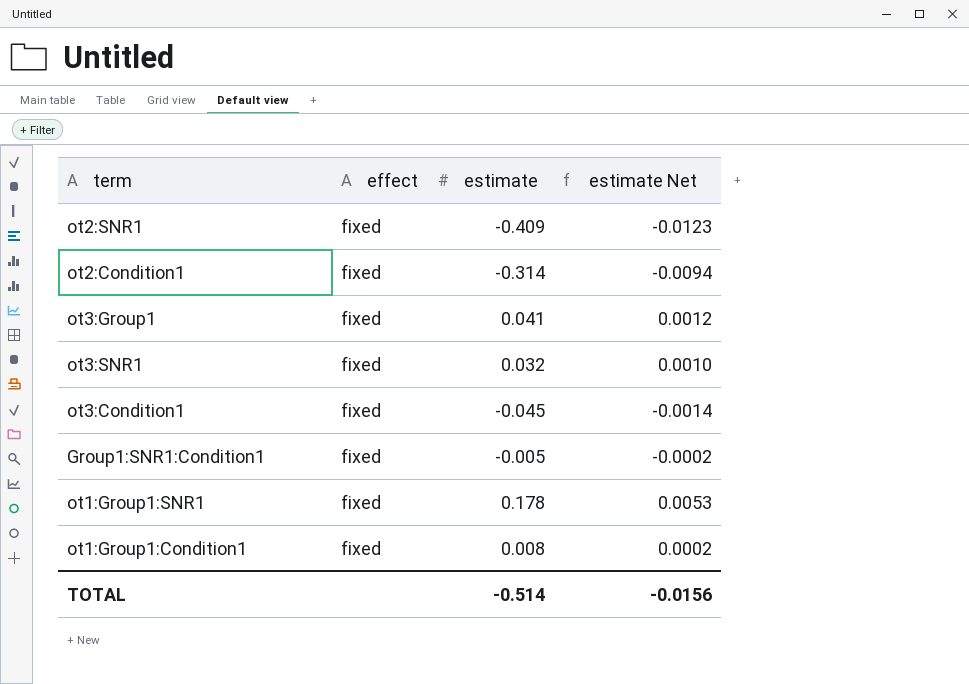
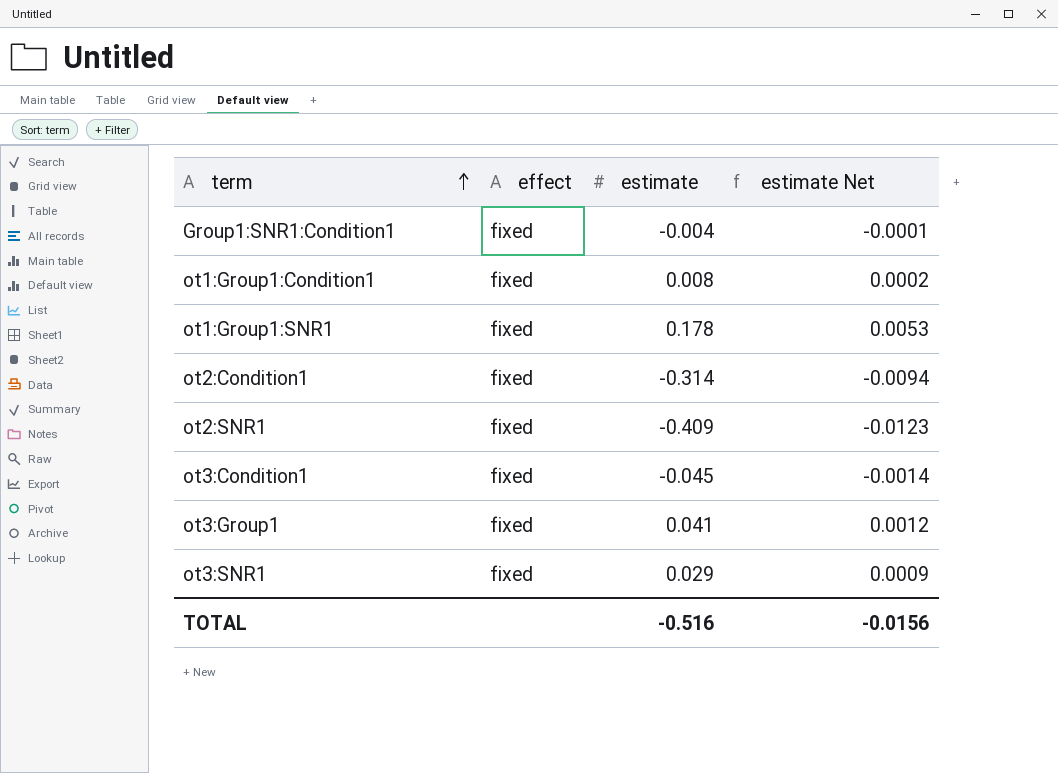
row order: none -> term ascending
Group1:SNR1:Condition1 | estimate: -0.005 -> -0.004
Group1:SNR1:Condition1 | estimate Net: -0.0002 -> -0.0001
ot3:SNR1 | estimate: 0.032 -> 0.029
ot3:SNR1 | estimate Net: 0.0010 -> 0.0009
TOTAL | estimate: -0.514 -> -0.516

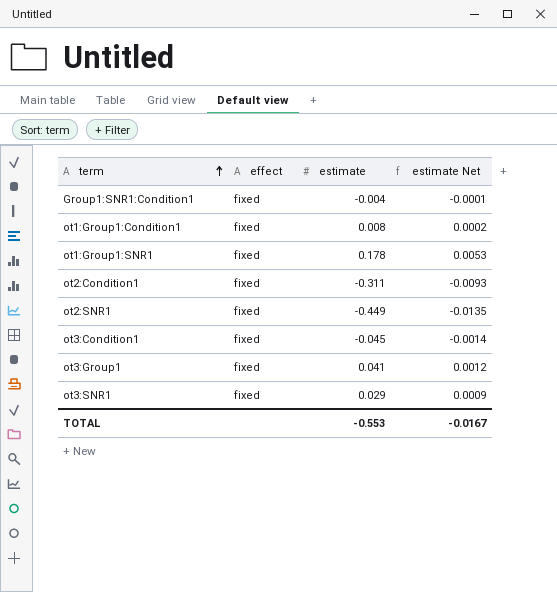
ot2:Condition1 | estimate: -0.314 -> -0.311
ot2:Condition1 | estimate Net: -0.0094 -> -0.0093
ot2:SNR1 | estimate: -0.409 -> -0.449
ot2:SNR1 | estimate Net: -0.0123 -> -0.0135
TOTAL | estimate: -0.516 -> -0.553
TOTAL | estimate Net: -0.0156 -> -0.0167

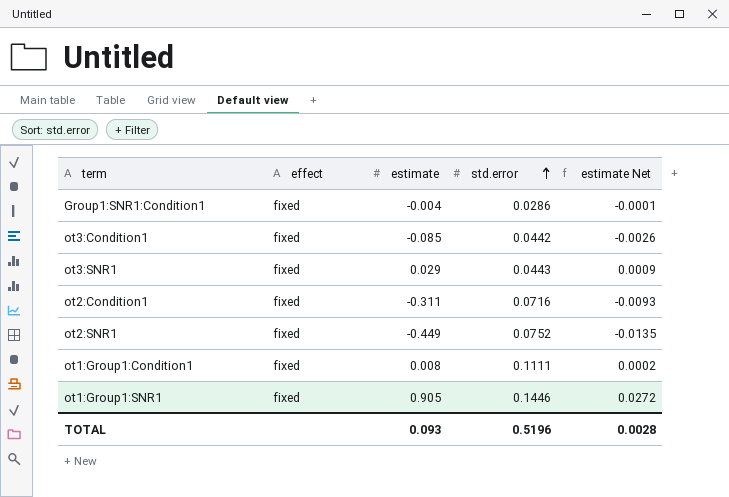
row order: term ascending -> std.error ascending
column std.error | position: none -> 4
row ot3:Group1: fixed | 0.041 | 0.0012 -> none
ot3:Condition1 | estimate: -0.045 -> -0.085
ot3:Condition1 | estimate Net: -0.0014 -> -0.0026
ot1:Group1:SNR1 | estimate: 0.178 -> 0.905
ot1:Group1:SNR1 | estimate Net: 0.0053 -> 0.0272
TOTAL | estimate: -0.553 -> 0.093
TOTAL | estimate Net: -0.0167 -> 0.0028

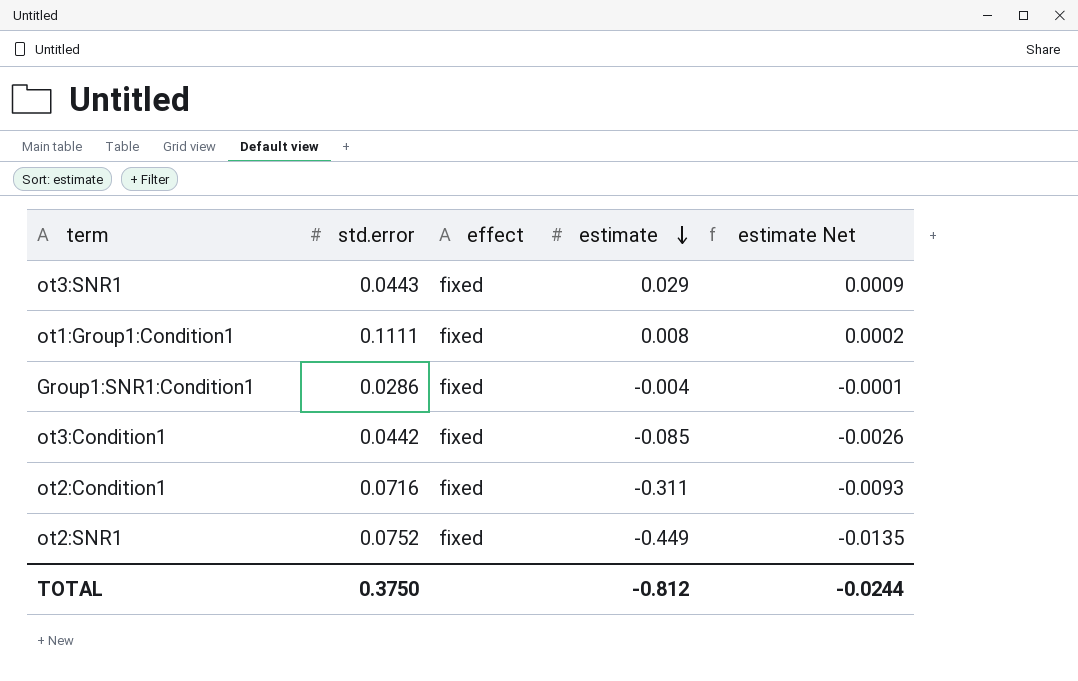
row order: std.error ascending -> estimate descending
column std.error | position: 4 -> 2
row ot1:Group1:SNR1: fixed | 0.905 | 0.1446 | 0.0272 -> none
TOTAL | std.error: 0.5196 -> 0.3750
TOTAL | estimate: 0.093 -> -0.812
TOTAL | estimate Net: 0.0028 -> -0.0244

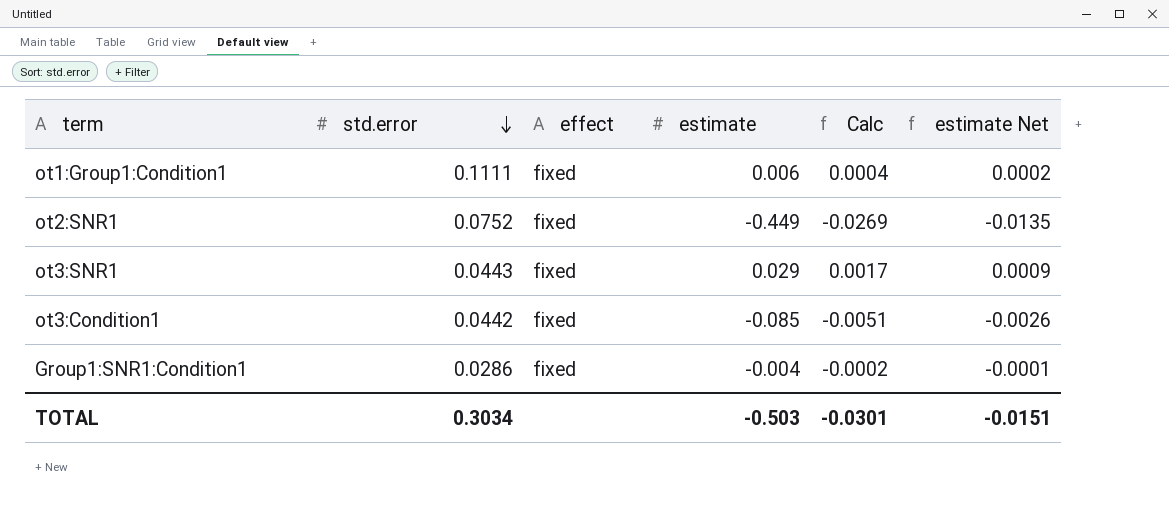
row order: estimate descending -> std.error descending
column Calc | formula: none -> [estimate] * 0.06
row ot2:Condition1: 0.0716 | fixed | -0.311 | -0.0093 -> none
ot1:Group1:Condition1 | estimate: 0.008 -> 0.006
TOTAL | std.error: 0.3750 -> 0.3034
TOTAL | estimate: -0.812 -> -0.503
TOTAL | estimate Net: -0.0244 -> -0.0151

